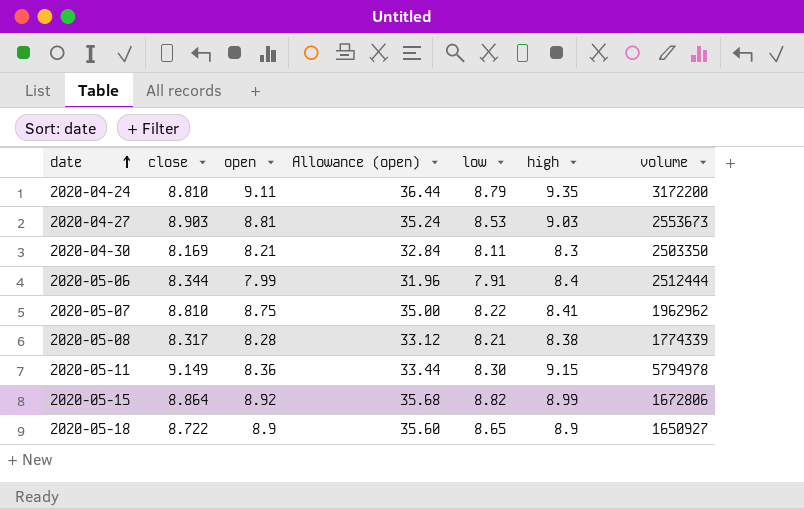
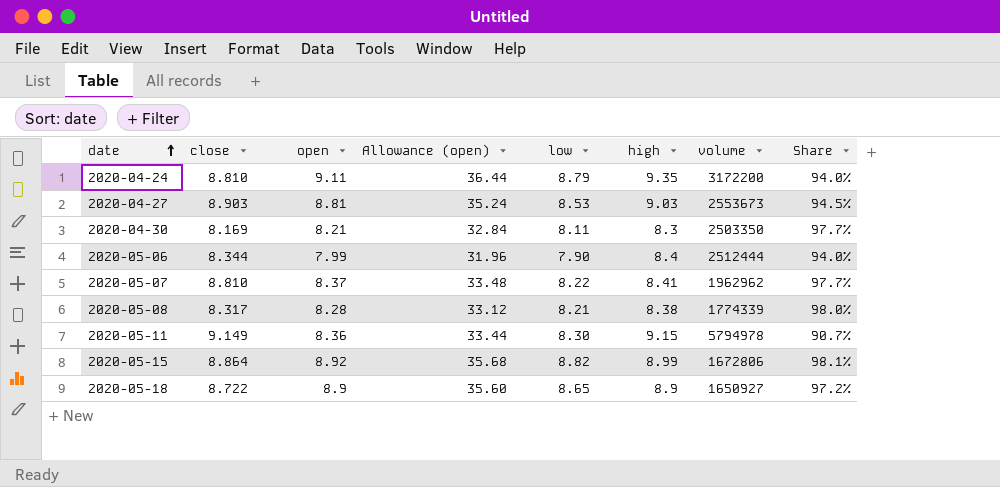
column Share | formula: none -> [low] / [high]
2020-05-06 | low: 7.91 -> 7.90
2020-05-07 | open: 8.75 -> 8.37
2020-05-07 | Allowance (open): 35.00 -> 33.48

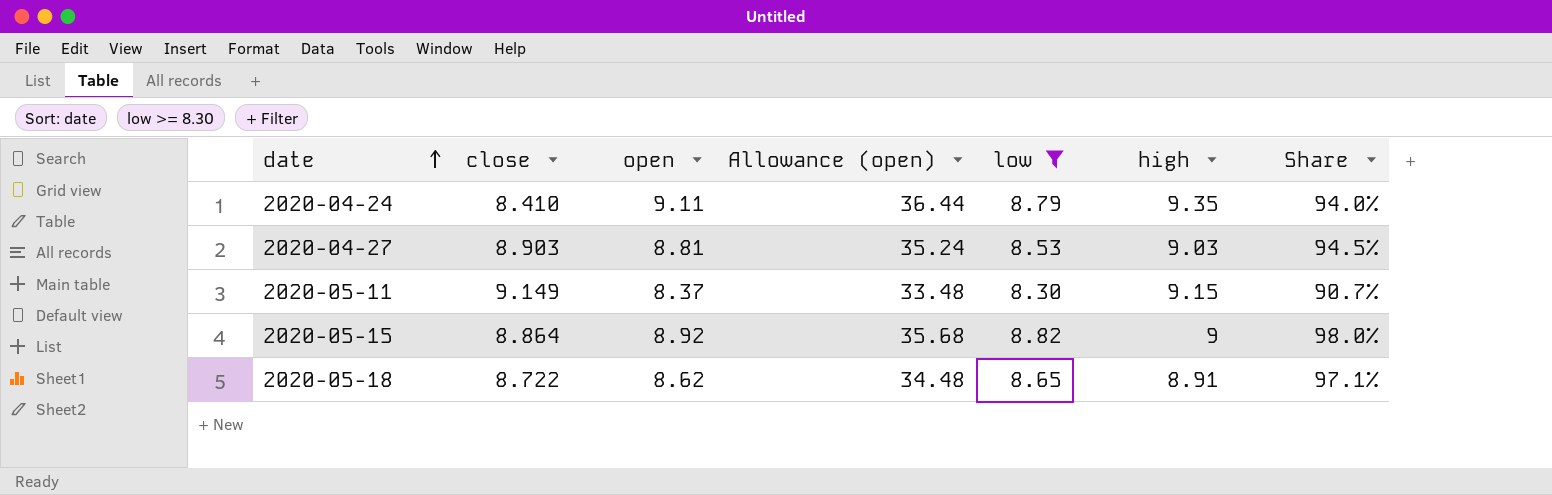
filter: none -> low >= 8.30
column volume | position: 7 -> none
2020-04-24 | close: 8.810 -> 8.410
2020-05-11 | open: 8.36 -> 8.37
2020-05-11 | Allowance (open): 33.44 -> 33.48
2020-05-15 | high: 8.99 -> 9
2020-05-15 | Share: 98.1% -> 98.0%
2020-05-18 | open: 8.9 -> 8.62
2020-05-18 | Allowance (open): 35.60 -> 34.48
2020-05-18 | high: 8.9 -> 8.91
2020-05-18 | Share: 97.2% -> 97.1%

